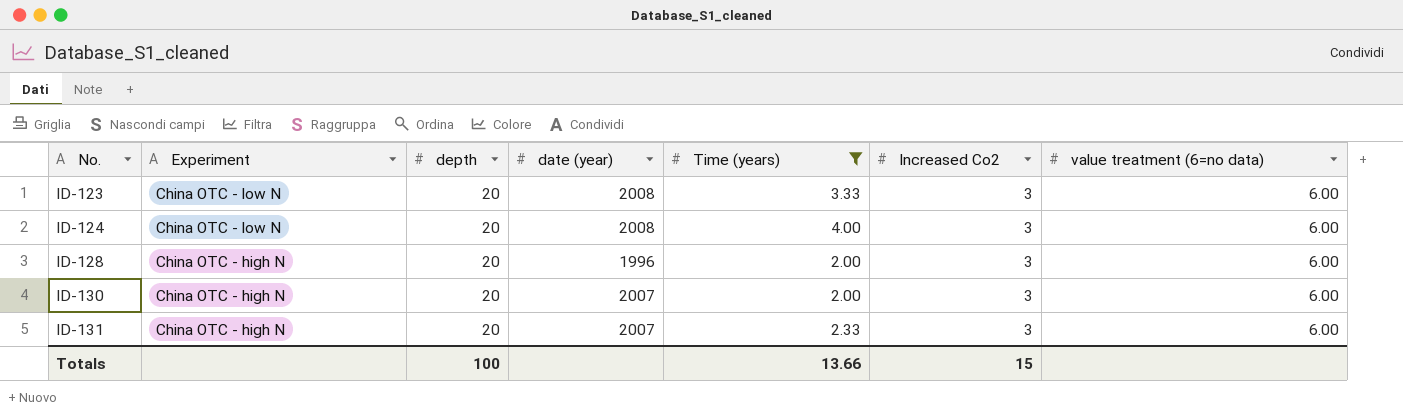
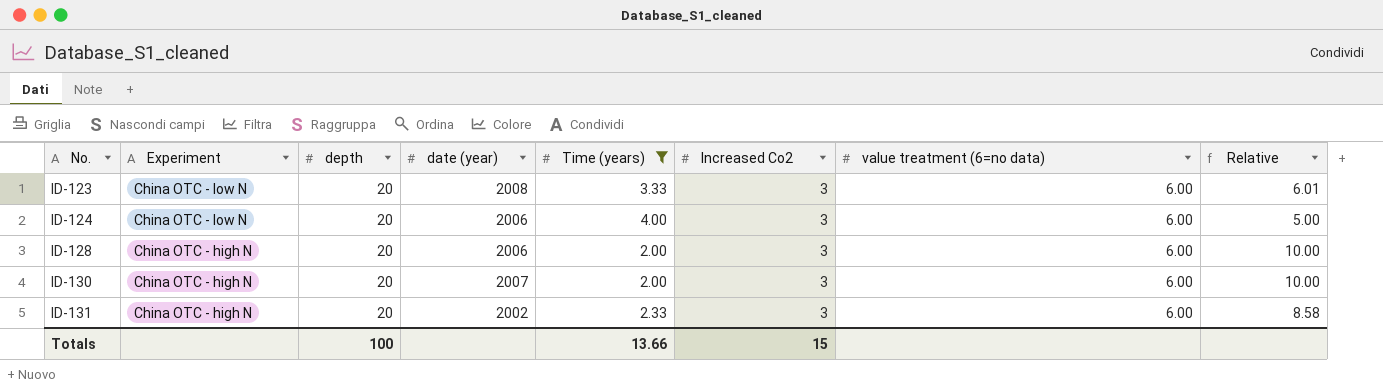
column Relative | formula: none -> [depth] / [Time (years)]
ID-124 | date (year): 2008 -> 2006
ID-128 | date (year): 1996 -> 2006
ID-131 | date (year): 2007 -> 2002

